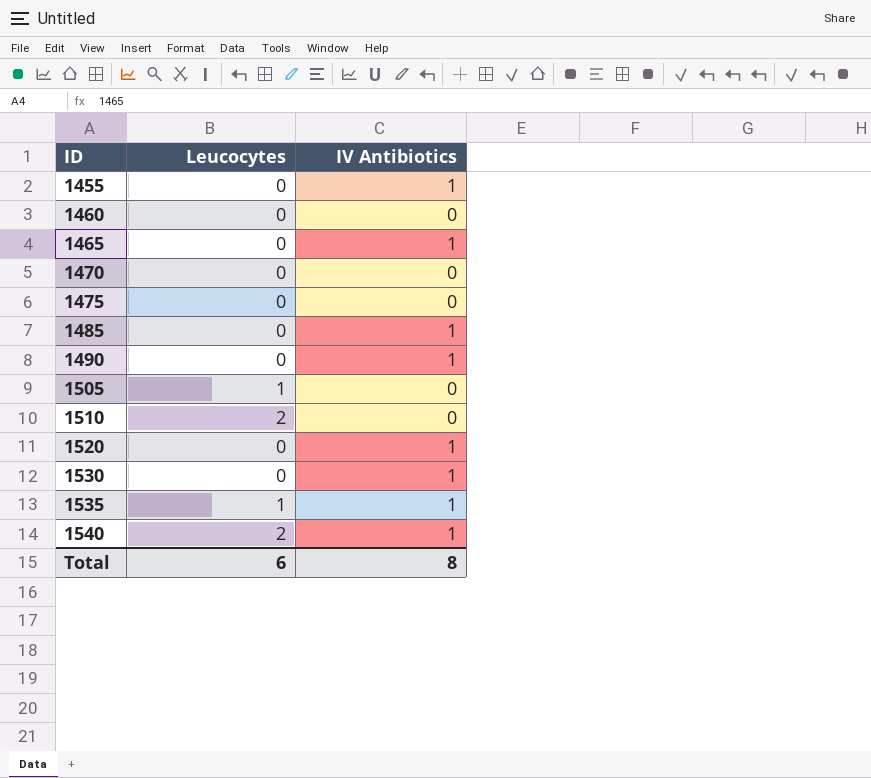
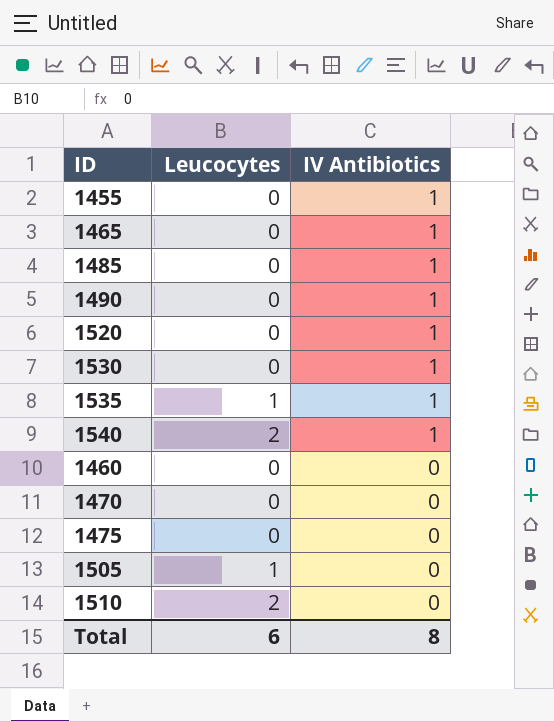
row order: ID ascending -> IV Antibiotics descending

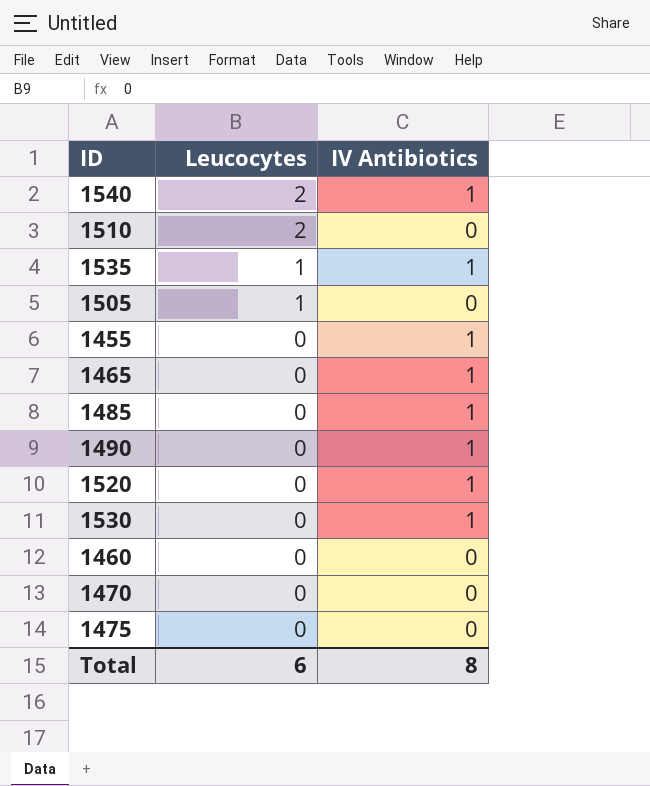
row order: IV Antibiotics descending -> Leucocytes descending

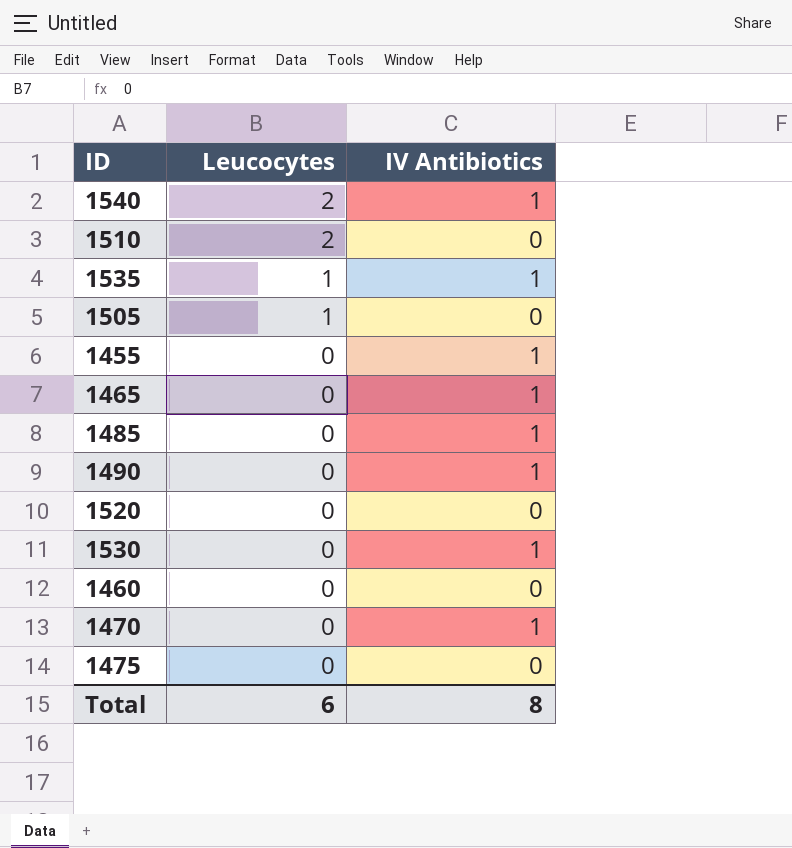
1520 | IV Antibiotics: 1 -> 0
1470 | IV Antibiotics: 0 -> 1

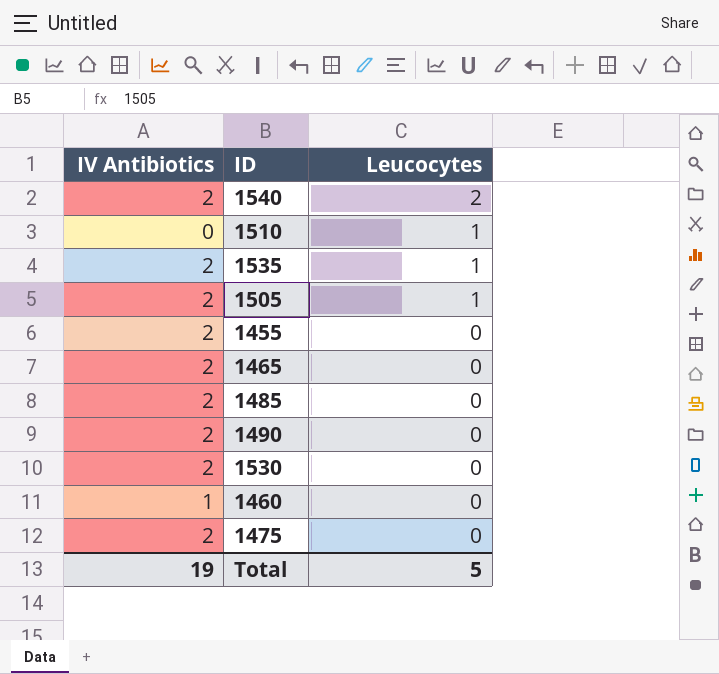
column IV Antibiotics | position: 3 -> 1
row 1520: 0 | 0 -> none
row 1470: 0 | 1 -> none
1540 | IV Antibiotics: 1 -> 2
1510 | Leucocytes: 2 -> 1
1535 | IV Antibiotics: 1 -> 2
1505 | IV Antibiotics: 0 -> 2
1455 | IV Antibiotics: 1 -> 2
1465 | IV Antibiotics: 1 -> 2
1485 | IV Antibiotics: 1 -> 2
1490 | IV Antibiotics: 1 -> 2
1530 | IV Antibiotics: 1 -> 2
1460 | IV Antibiotics: 0 -> 1
1475 | IV Antibiotics: 0 -> 2
Total | IV Antibiotics: 8 -> 19
Total | Leucocytes: 6 -> 5

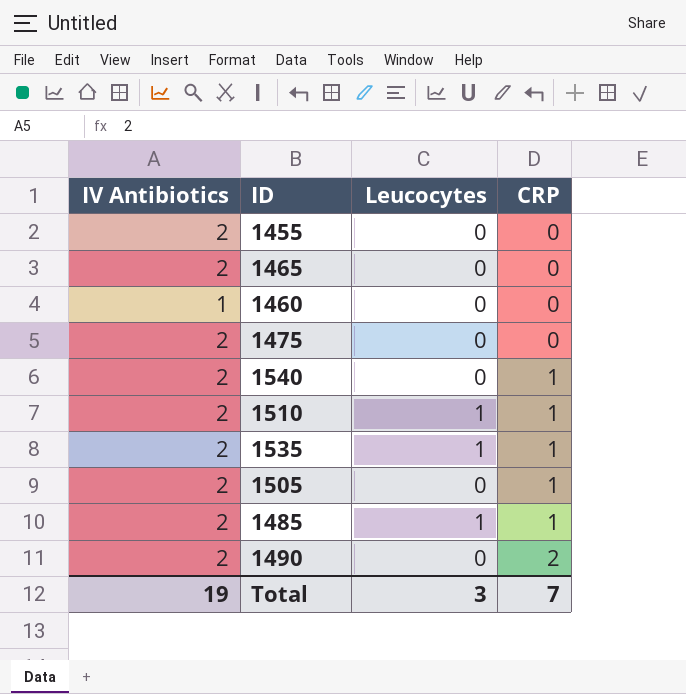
row order: Leucocytes descending -> CRP ascending
column CRP | position: none -> 4
row 1530: 2 | 0 -> none
1540 | Leucocytes: 2 -> 0
1510 | IV Antibiotics: 0 -> 2
1505 | Leucocytes: 1 -> 0
1485 | Leucocytes: 0 -> 1
Total | Leucocytes: 5 -> 3

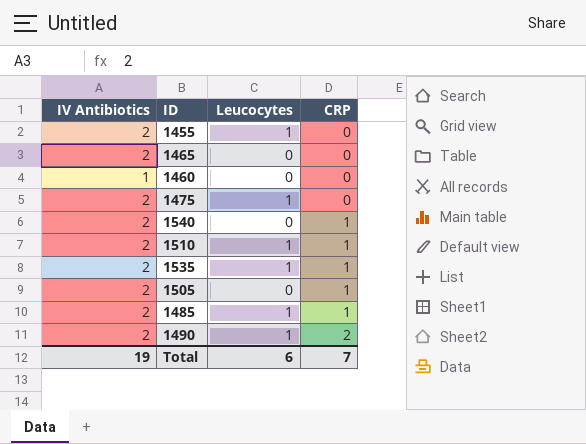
1455 | Leucocytes: 0 -> 1
1475 | Leucocytes: 0 -> 1
1490 | Leucocytes: 0 -> 1
Total | Leucocytes: 3 -> 6

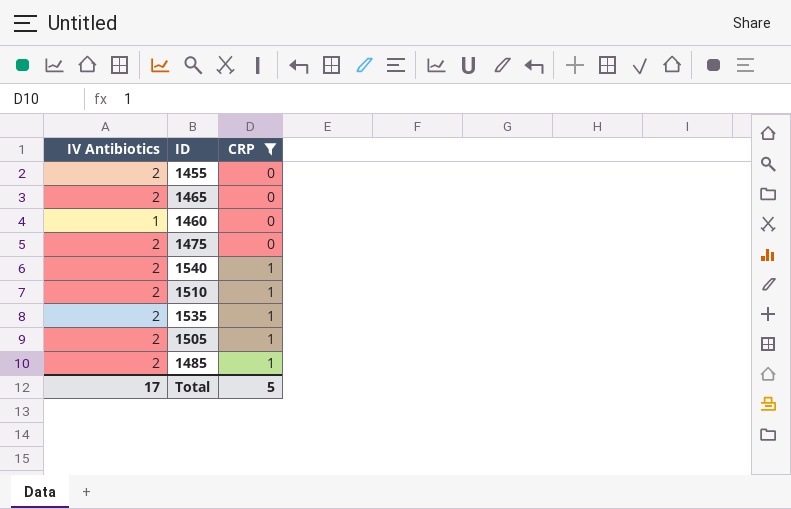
filter: none -> CRP != 2
column Leucocytes | position: 3 -> none
Total | IV Antibiotics: 19 -> 17
Total | CRP: 7 -> 5

